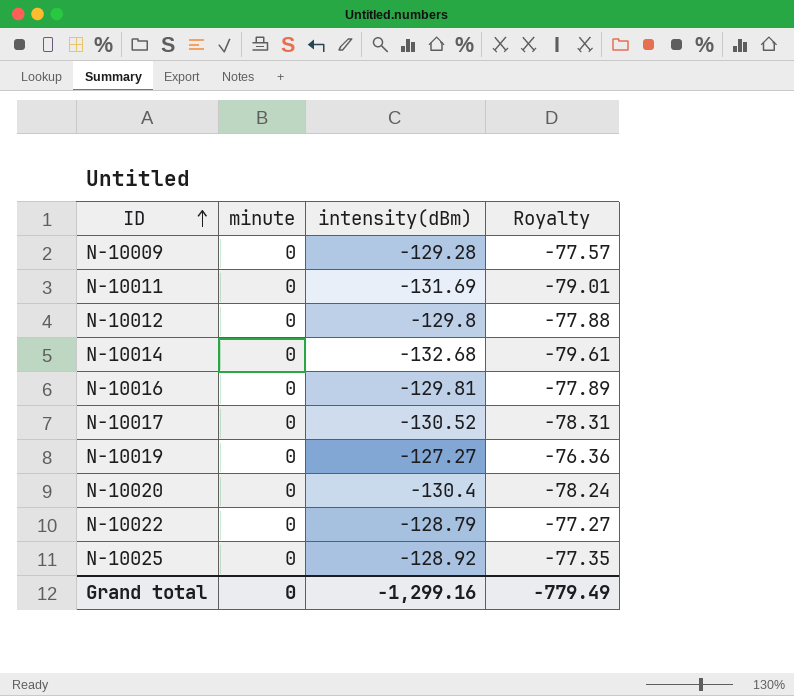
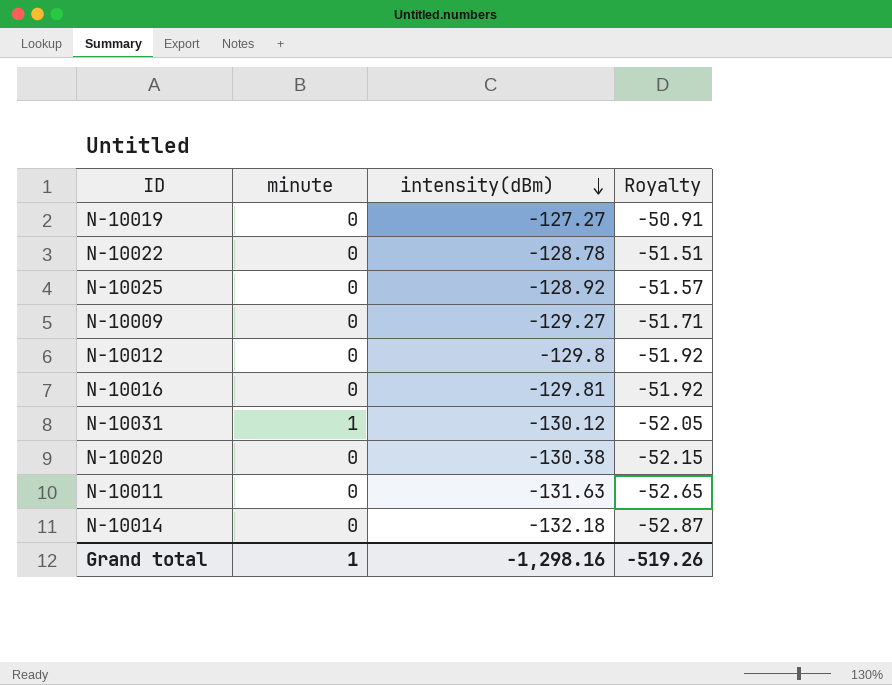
row order: ID ascending -> intensity(dBm) descending
column Royalty | formula: [intensity(dBm)] * 0.6 -> [intensity(dBm)] * 0.4
row N-10017: 0 | -130.52 | -78.31 -> none
N-10022 | intensity(dBm): -128.79 -> -128.78
N-10009 | intensity(dBm): -129.28 -> -129.27
row N-10031: none -> 1 | -130.12 | -52.05
N-10020 | intensity(dBm): -130.4 -> -130.38
N-10011 | intensity(dBm): -131.69 -> -131.63
N-10014 | intensity(dBm): -132.68 -> -132.18
Grand total | minute: 0 -> 1
Grand total | intensity(dBm): -1,299.16 -> -1,298.16
Grand total | Royalty: -779.49 -> -519.26

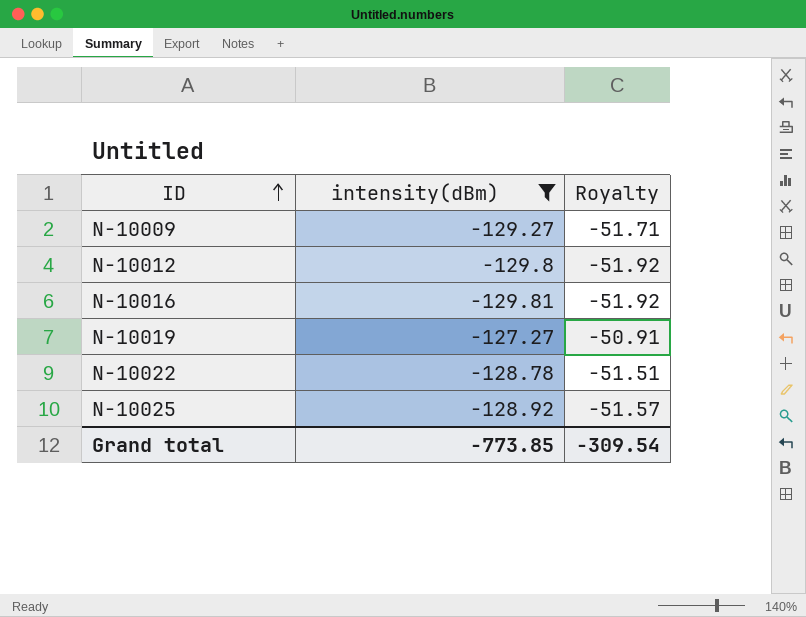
filter: none -> intensity(dBm) >= -129.81
row order: intensity(dBm) descending -> ID ascending
column minute | position: 2 -> none
Grand total | intensity(dBm): -1,298.16 -> -773.85
Grand total | Royalty: -519.26 -> -309.54

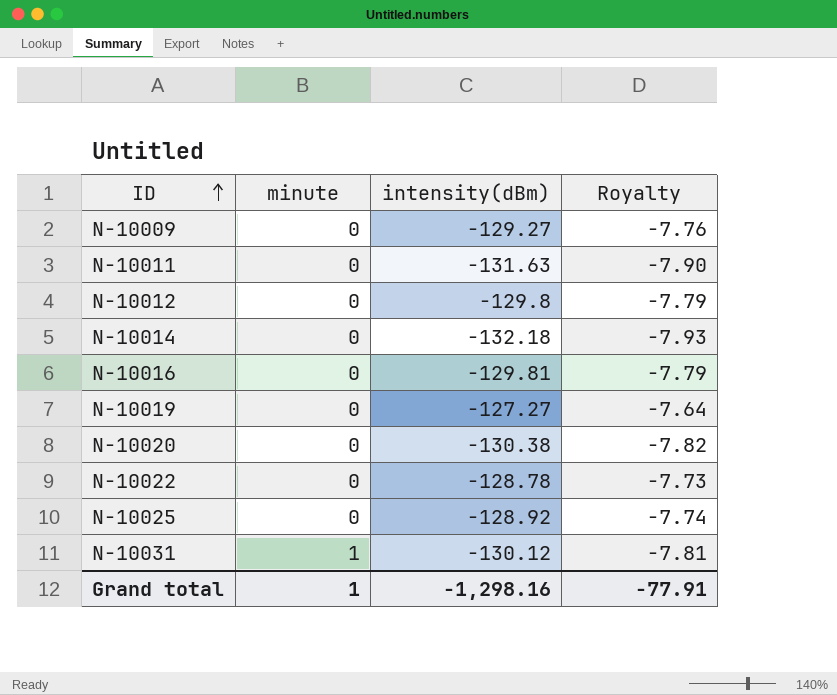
filter: intensity(dBm) >= -129.81 -> none
column minute | position: none -> 2
column Royalty | formula: [intensity(dBm)] * 0.4 -> [intensity(dBm)] * 0.06
Grand total | intensity(dBm): -773.85 -> -1,298.16
Grand total | Royalty: -309.54 -> -77.91

